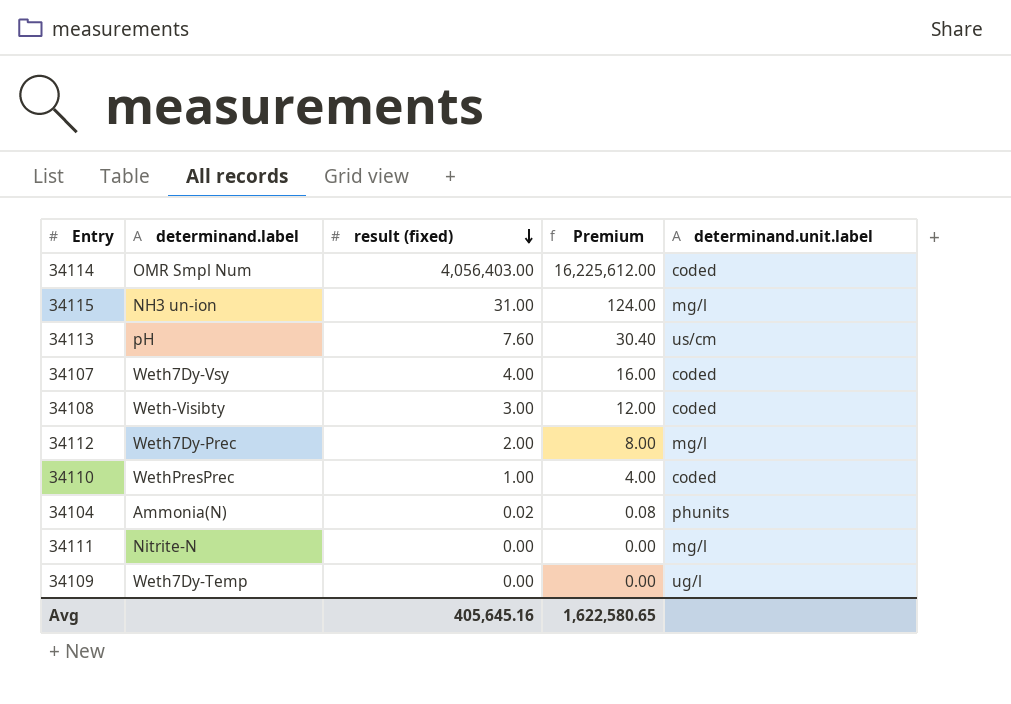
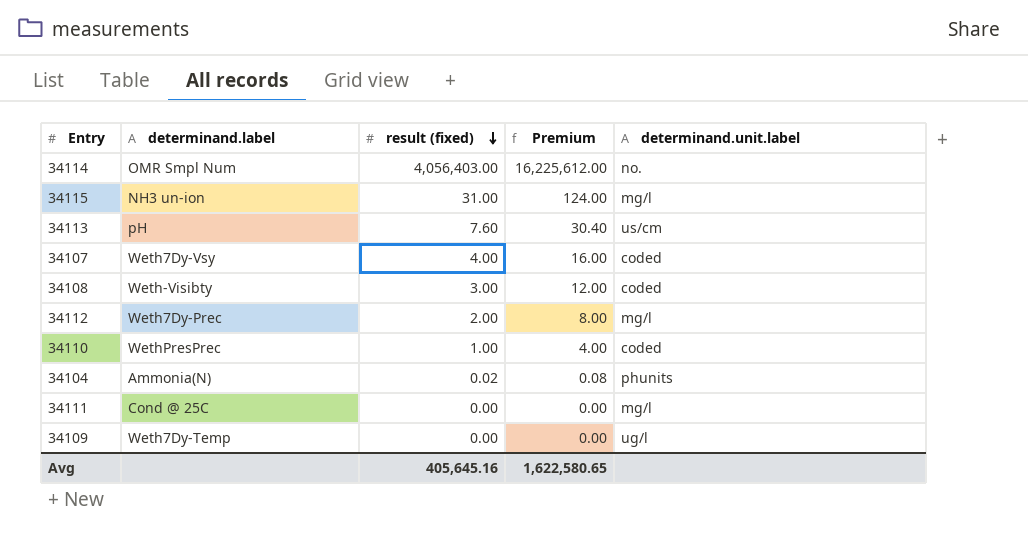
34114 | determinand.unit.label: coded -> no.
34111 | determinand.label: Nitrite-N -> Cond @ 25C

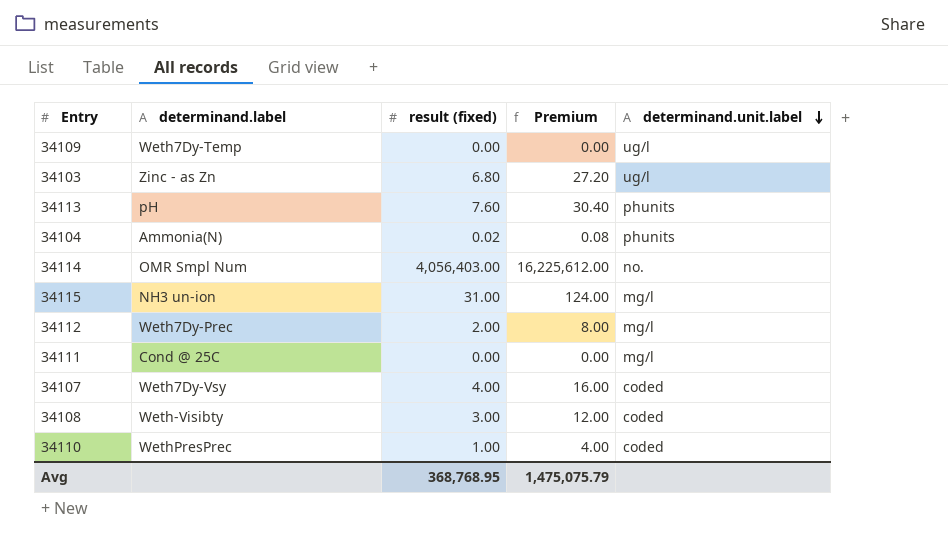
row order: result (fixed) descending -> determinand.unit.label descending
row 34103: none -> Zinc - as Zn | 6.80 | 27.20 | ug/l
34113 | determinand.unit.label: us/cm -> phunits
Avg | result (fixed): 405,645.16 -> 368,768.95
Avg | Premium: 1,622,580.65 -> 1,475,075.79

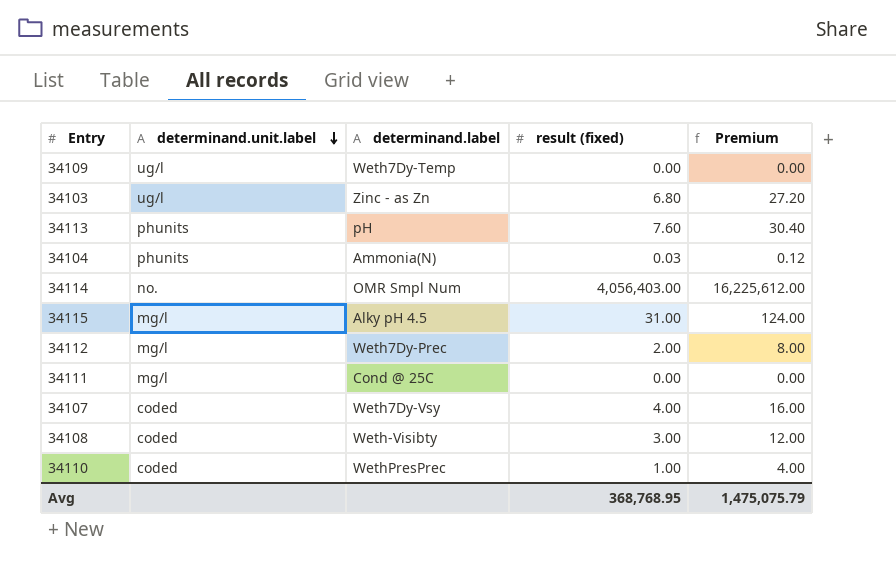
column determinand.unit.label | position: 5 -> 2
34104 | result (fixed): 0.02 -> 0.03
34104 | Premium: 0.08 -> 0.12
34115 | determinand.label: NH3 un-ion -> Alky pH 4.5

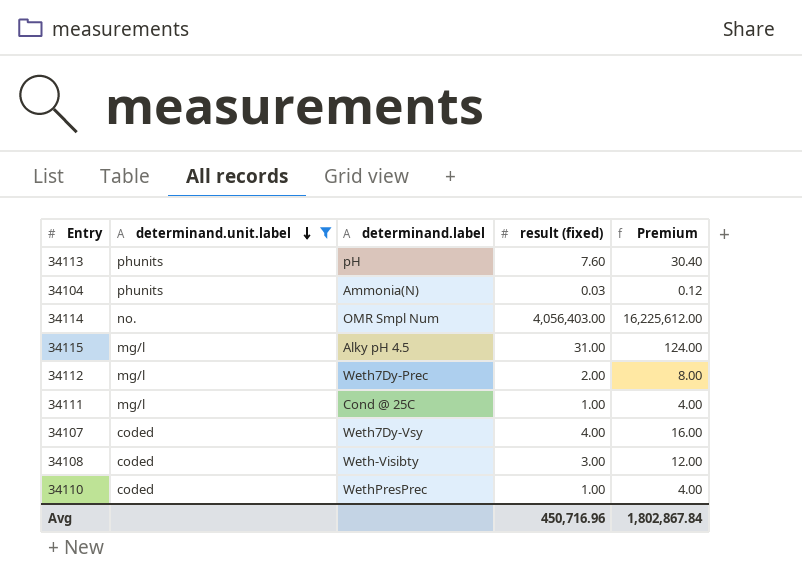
filter: none -> determinand.unit.label != ug/l
34111 | result (fixed): 0.00 -> 1.00
34111 | Premium: 0.00 -> 4.00
Avg | result (fixed): 368,768.95 -> 450,716.96
Avg | Premium: 1,475,075.79 -> 1,802,867.84

